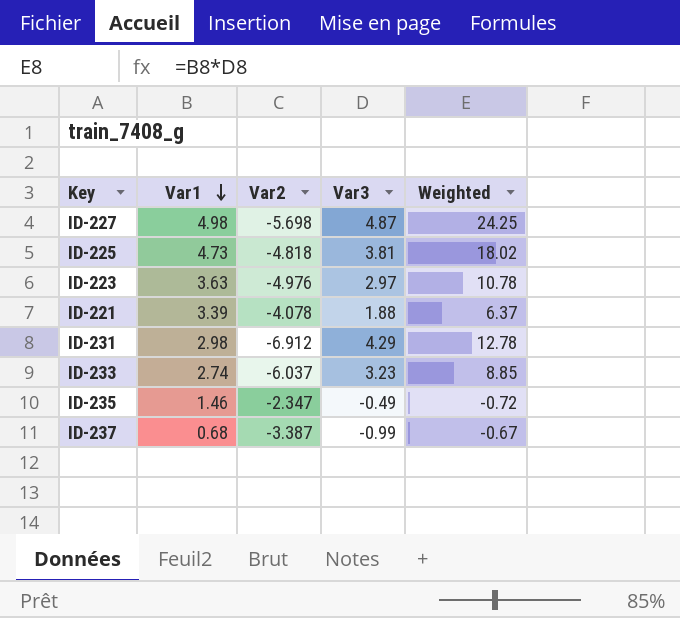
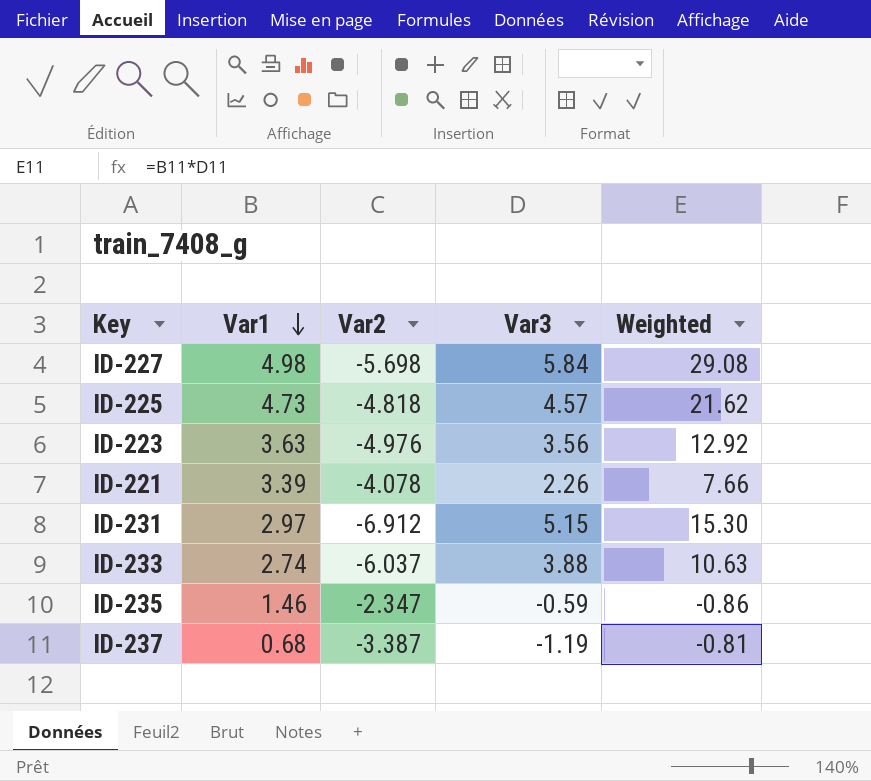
ID-227 | Var3: 4.87 -> 5.84
ID-227 | Weighted: 24.25 -> 29.08
ID-225 | Var3: 3.81 -> 4.57
ID-225 | Weighted: 18.02 -> 21.62
ID-223 | Var3: 2.97 -> 3.56
ID-223 | Weighted: 10.78 -> 12.92
ID-221 | Var3: 1.88 -> 2.26
ID-221 | Weighted: 6.37 -> 7.66
ID-231 | Var1: 2.98 -> 2.97
ID-231 | Var3: 4.29 -> 5.15
ID-231 | Weighted: 12.78 -> 15.30
ID-233 | Var3: 3.23 -> 3.88
ID-233 | Weighted: 8.85 -> 10.63
ID-235 | Var3: -0.49 -> -0.59
ID-235 | Weighted: -0.72 -> -0.86
ID-237 | Var3: -0.99 -> -1.19
ID-237 | Weighted: -0.67 -> -0.81

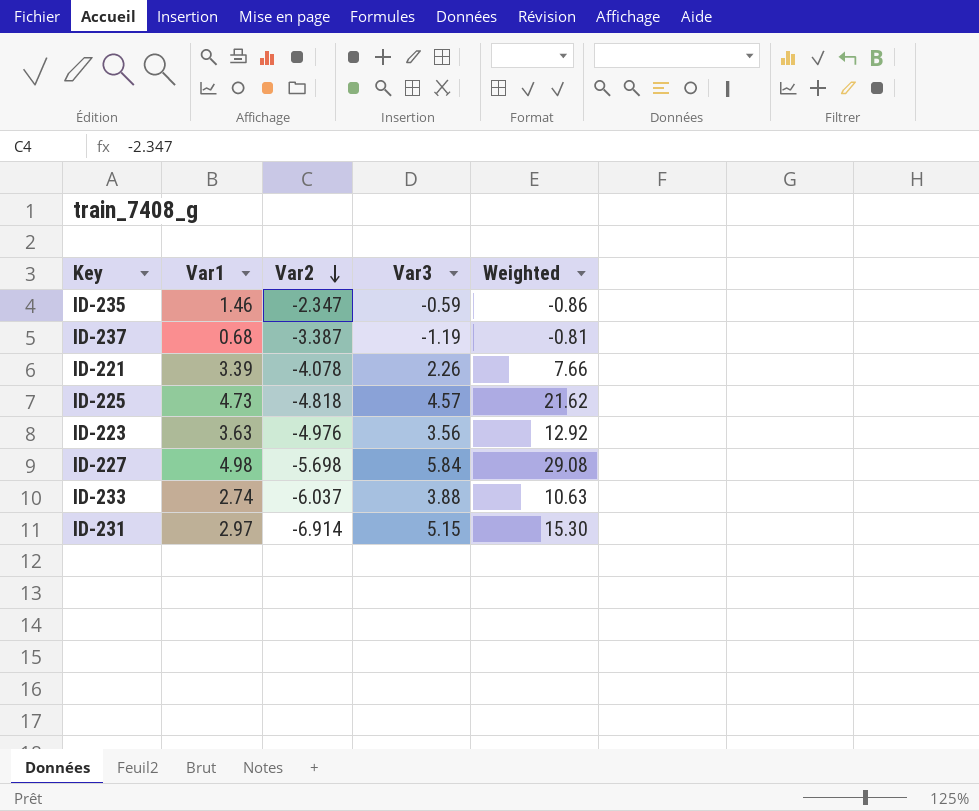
row order: Var1 descending -> Var2 descending
ID-231 | Var2: -6.912 -> -6.914

